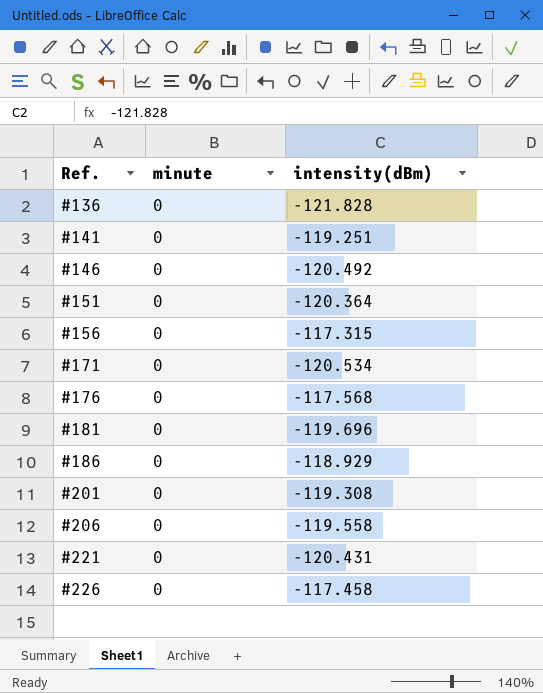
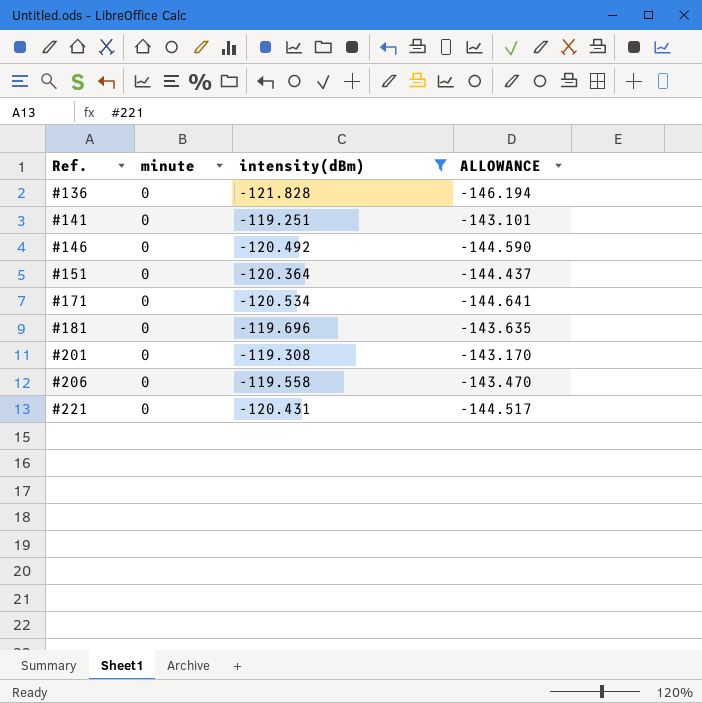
filter: none -> intensity(dBm) <= -119.251
column ALLOWANCE | formula: none -> [intensity(dBm)] * 1.2

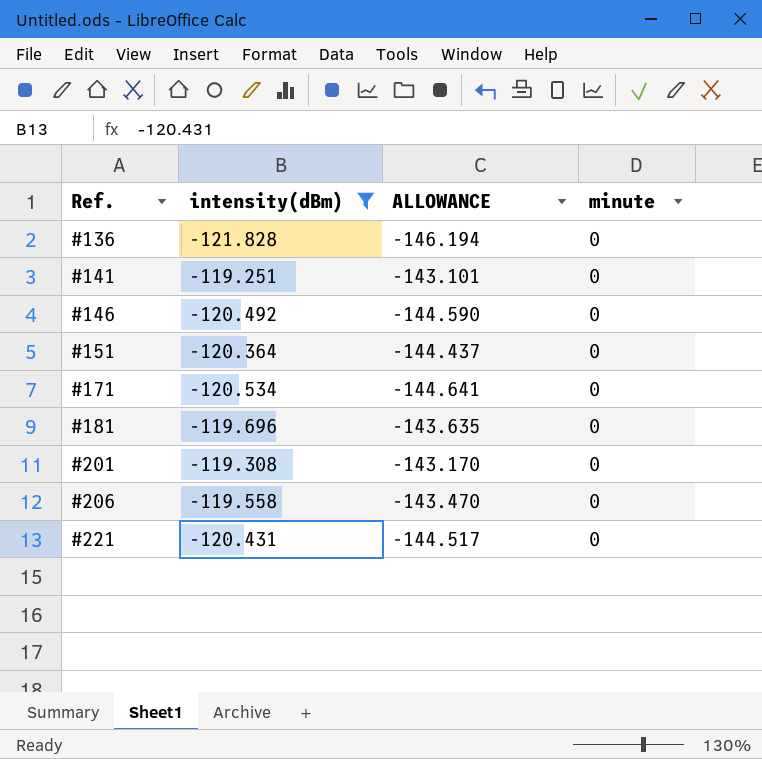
column minute | position: 2 -> 4

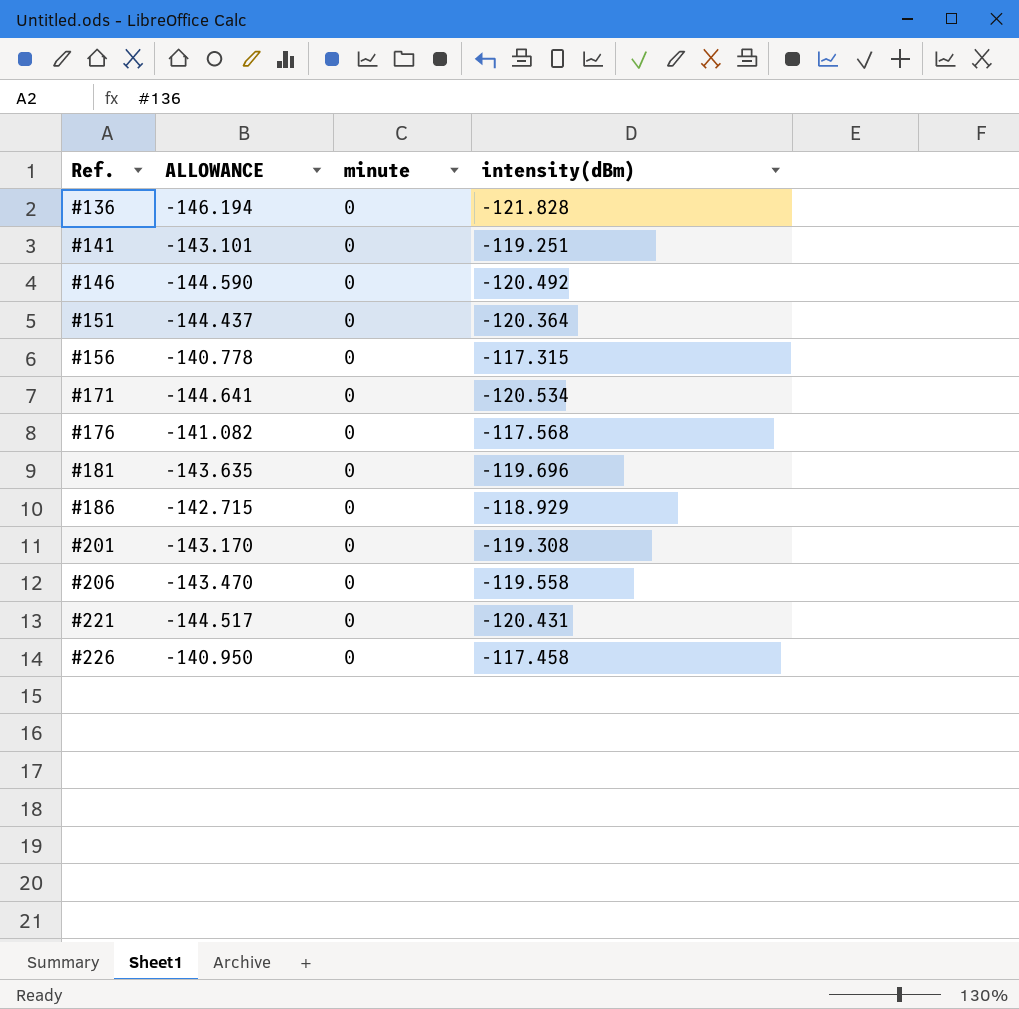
filter: intensity(dBm) <= -119.251 -> none
column intensity(dBm) | position: 2 -> 4

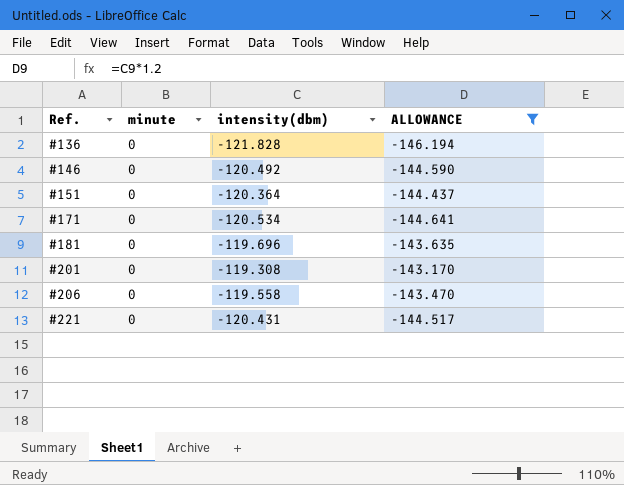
filter: none -> ALLOWANCE <= -143.170
column name: intensity(dBm) -> intensity(dbm)
column ALLOWANCE | position: 2 -> 4

